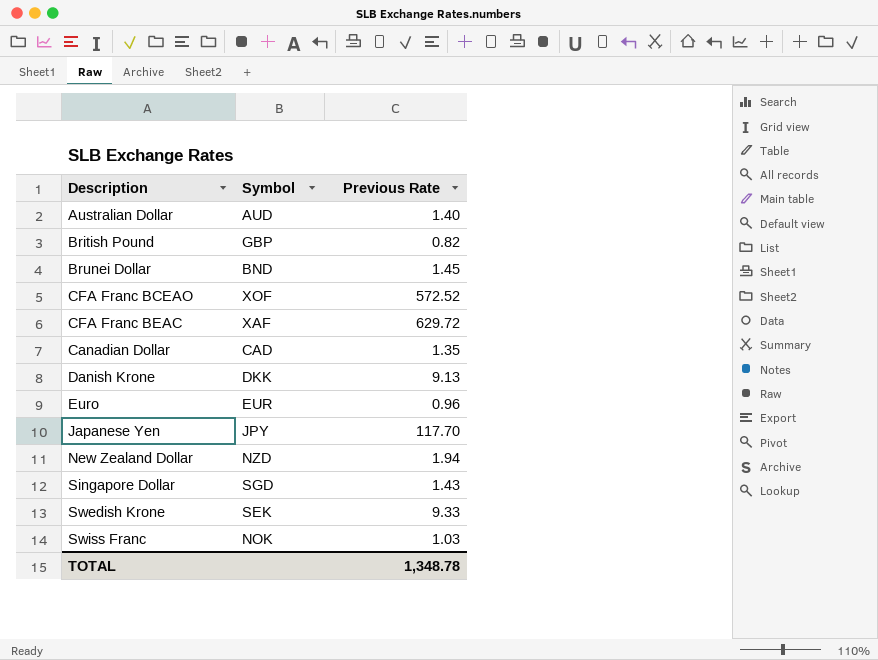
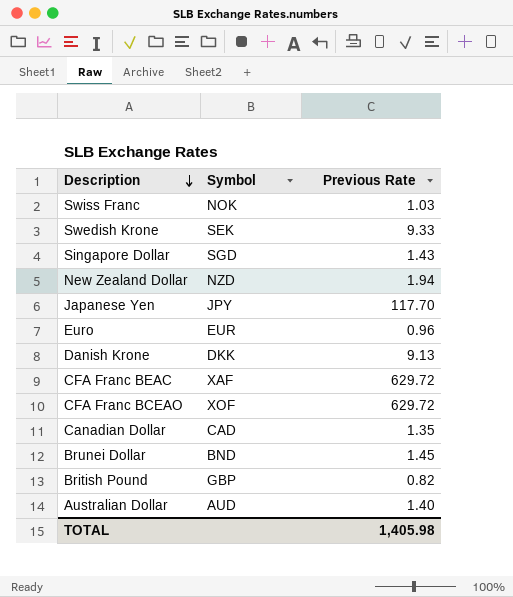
row order: none -> Description descending
CFA Franc BCEAO | Previous Rate: 572.52 -> 629.72
TOTAL | Previous Rate: 1,348.78 -> 1,405.98

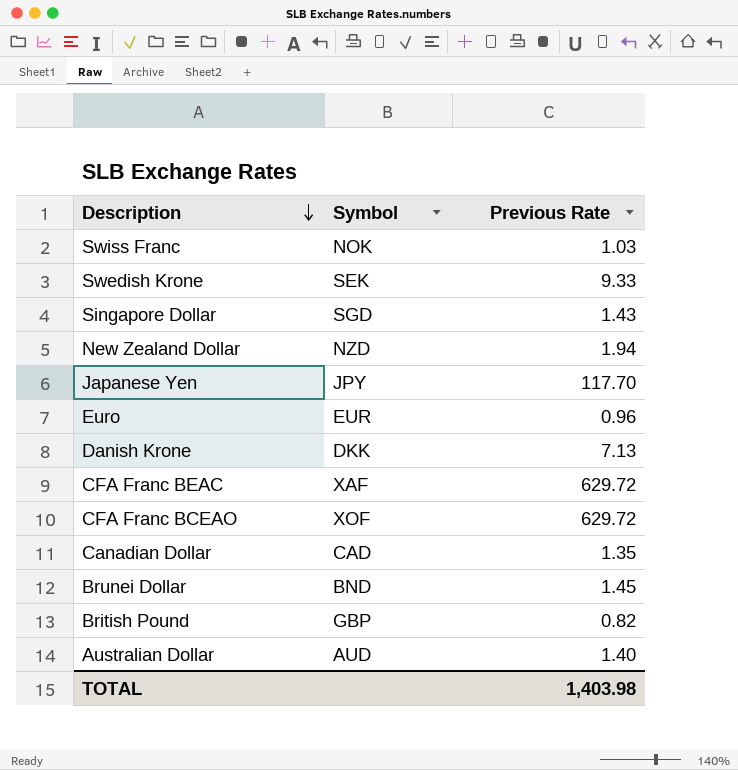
Danish Krone | Previous Rate: 9.13 -> 7.13
TOTAL | Previous Rate: 1,405.98 -> 1,403.98

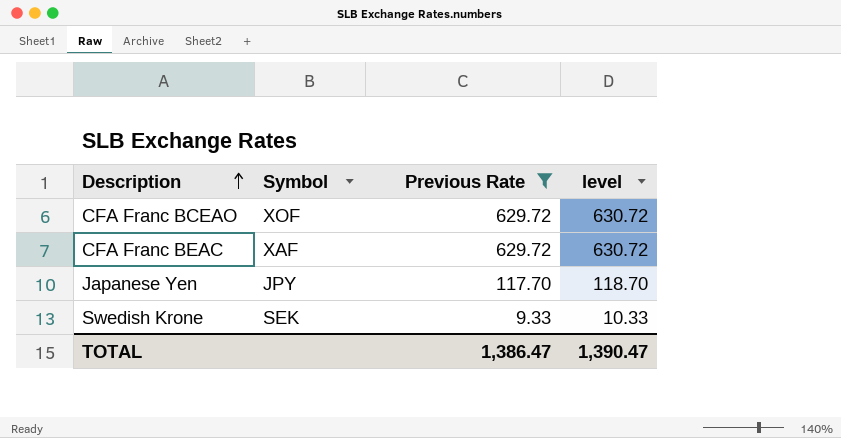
filter: none -> Previous Rate >= 9.33
row order: Description descending -> Description ascending
column level | formula: none -> [Previous Rate] + 1
TOTAL | Previous Rate: 1,403.98 -> 1,386.47

